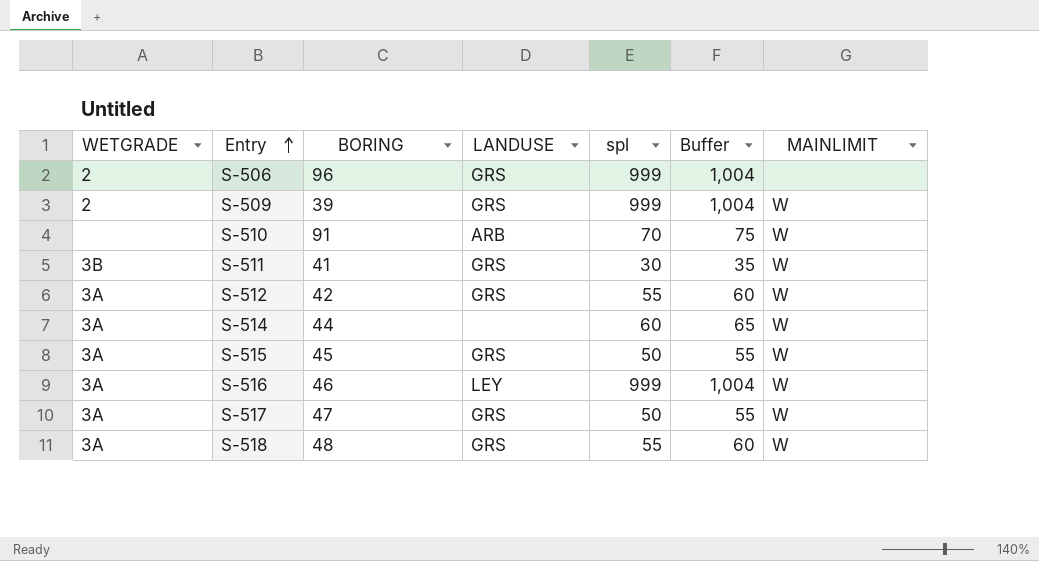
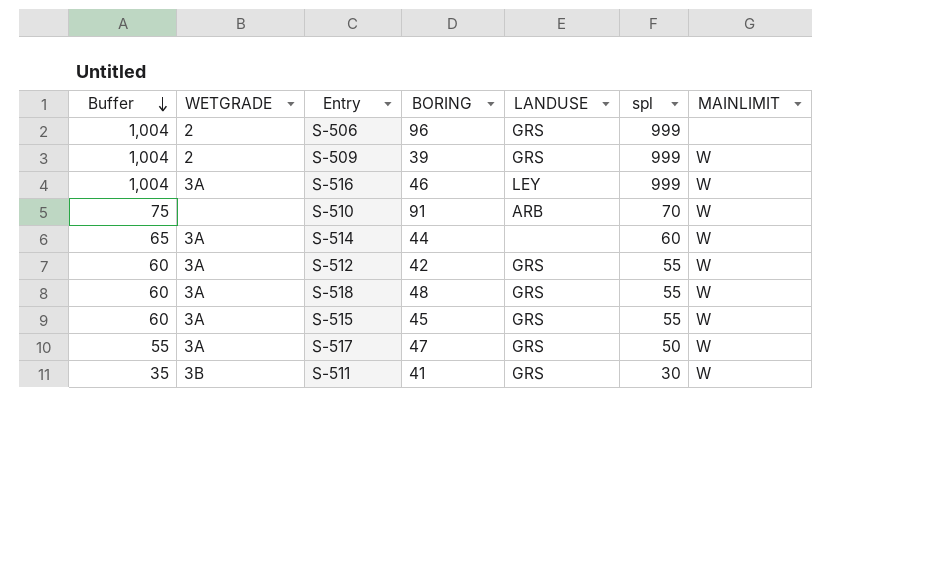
row order: Entry ascending -> Buffer descending
column Buffer | position: 6 -> 1
S-515 | Buffer: 55 -> 60
S-515 | spl: 50 -> 55

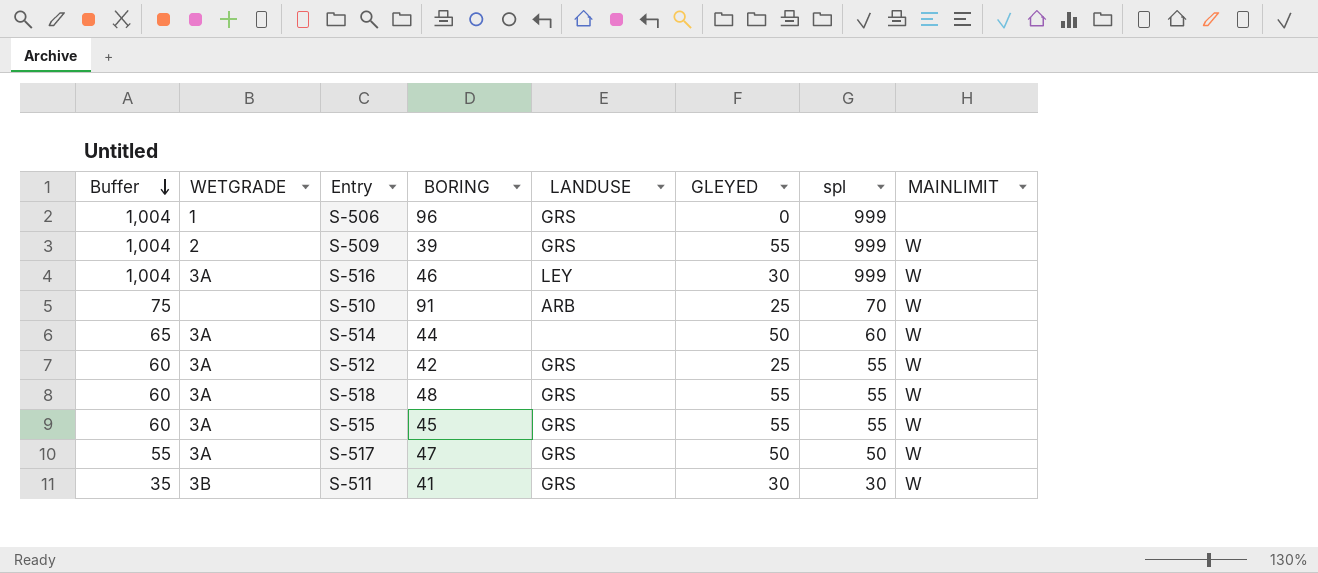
column GLEYED | position: none -> 6
S-506 | WETGRADE: 2 -> 1

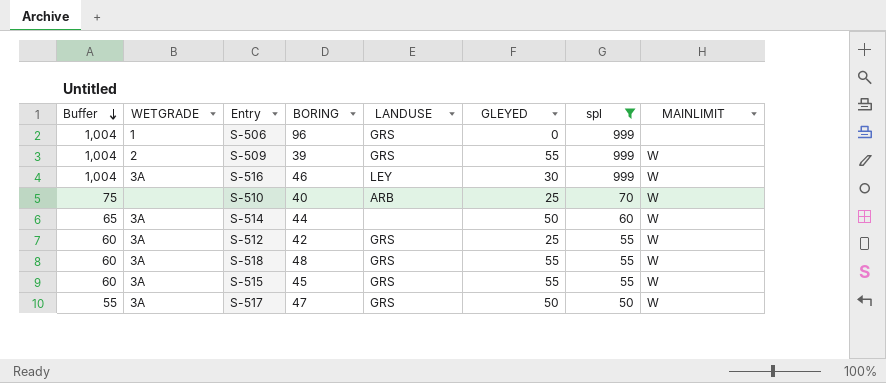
filter: none -> spl != 30
S-510 | BORING: 91 -> 40

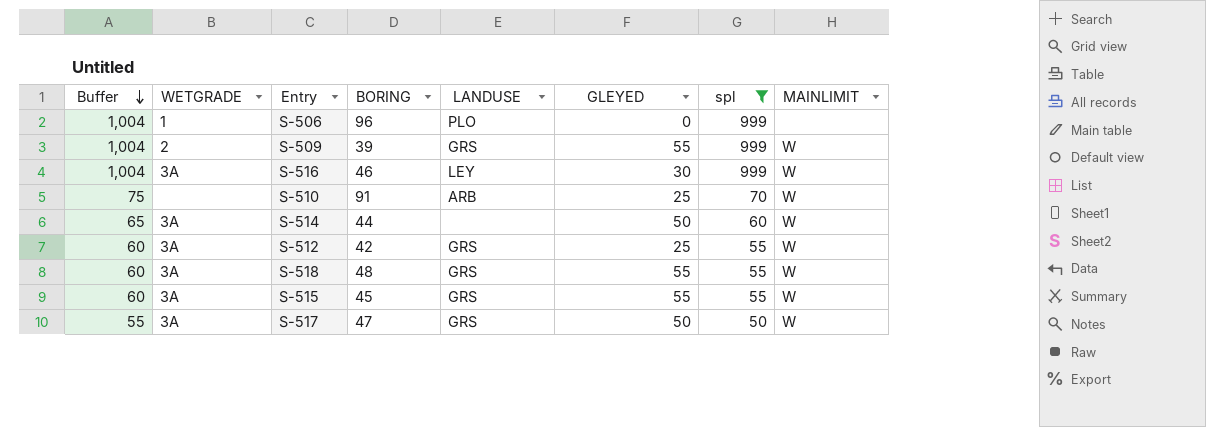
S-506 | LANDUSE: GRS -> PLO
S-510 | BORING: 40 -> 91

